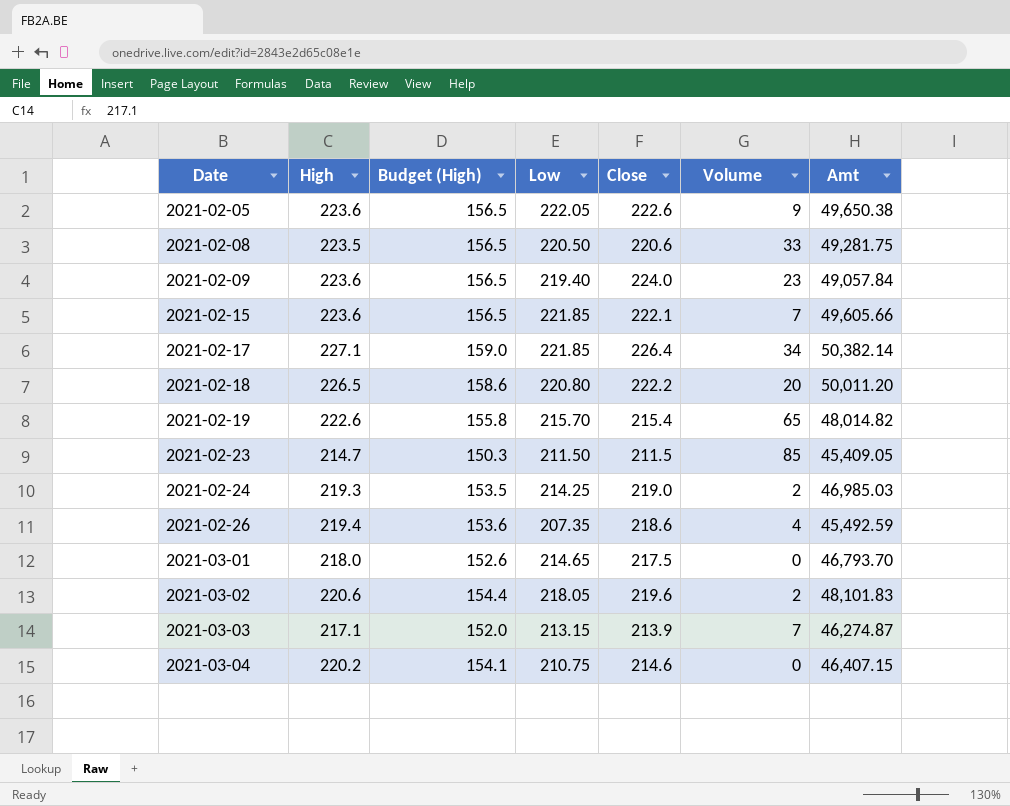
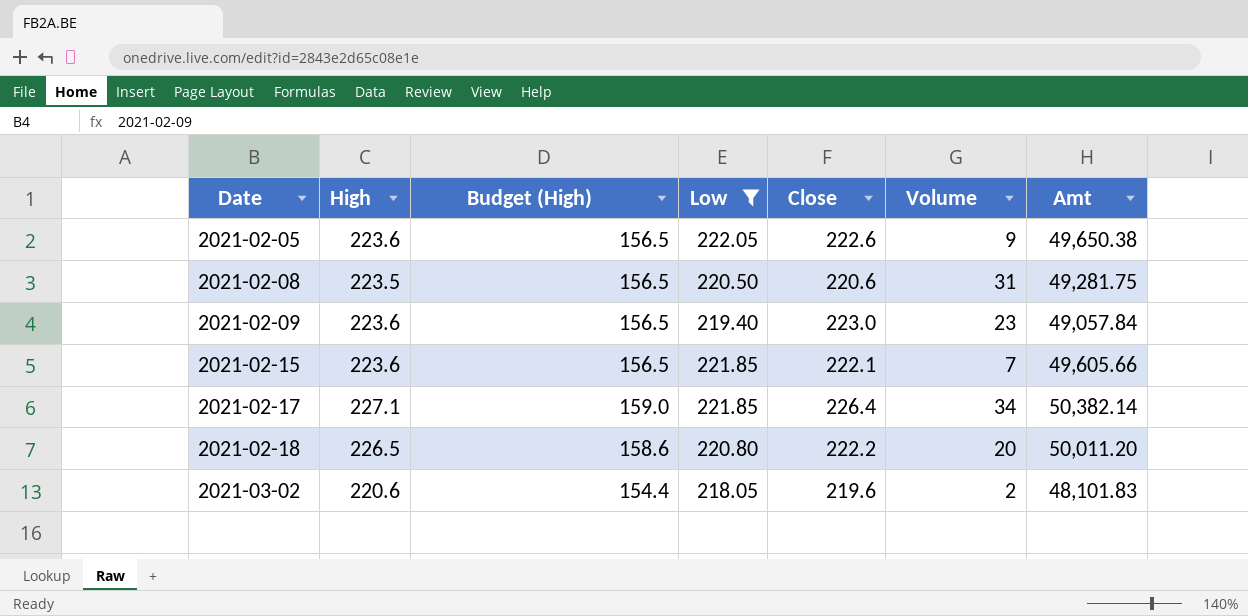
filter: none -> Low >= 218.05
2021-02-08 | Volume: 33 -> 31
2021-02-09 | Close: 224.0 -> 223.0

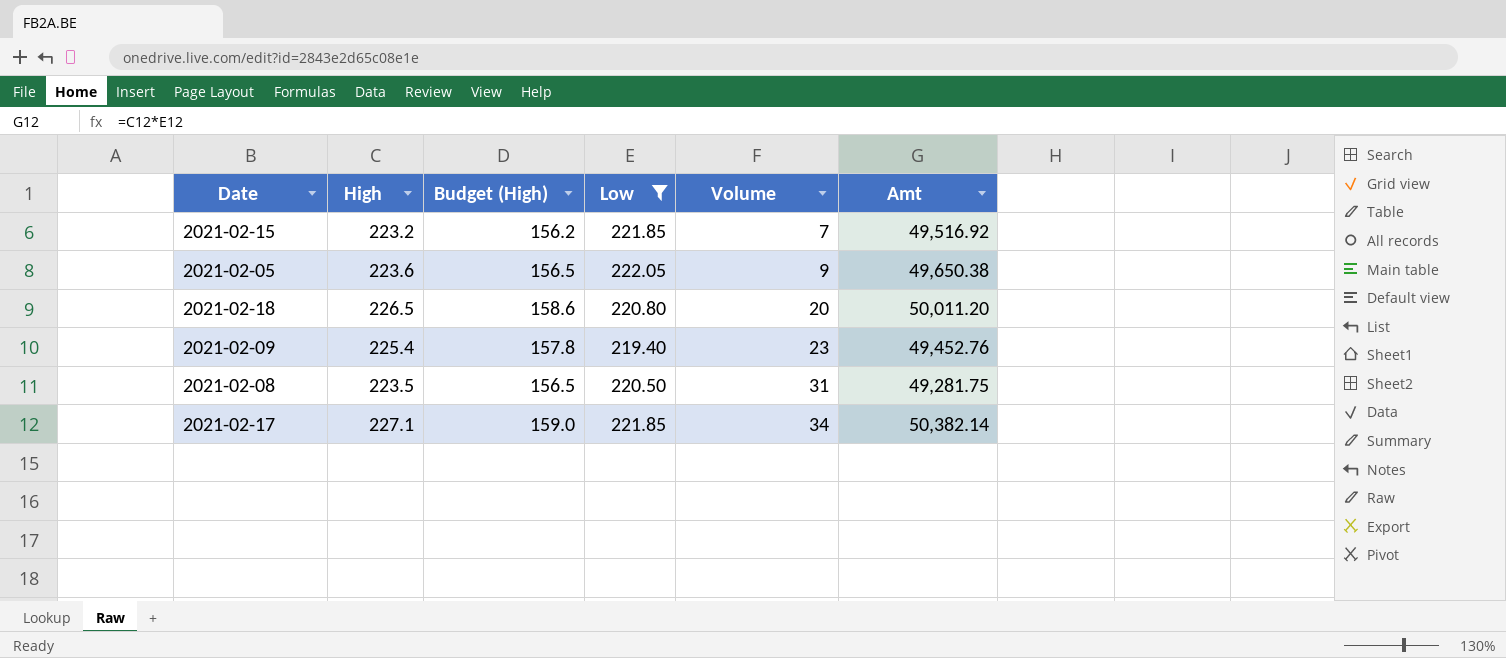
row order: Date ascending -> Volume ascending
column Close | position: 5 -> none
row 2021-03-02: 220.6 | 154.4 | 218.05 | 219.6 | 2 | 48,101.83 -> none
2021-02-15 | High: 223.6 -> 223.2
2021-02-15 | Budget (High): 156.5 -> 156.2
2021-02-15 | Amt: 49,605.66 -> 49,516.92
2021-02-09 | High: 223.6 -> 225.4
2021-02-09 | Budget (High): 156.5 -> 157.8
2021-02-09 | Amt: 49,057.84 -> 49,452.76

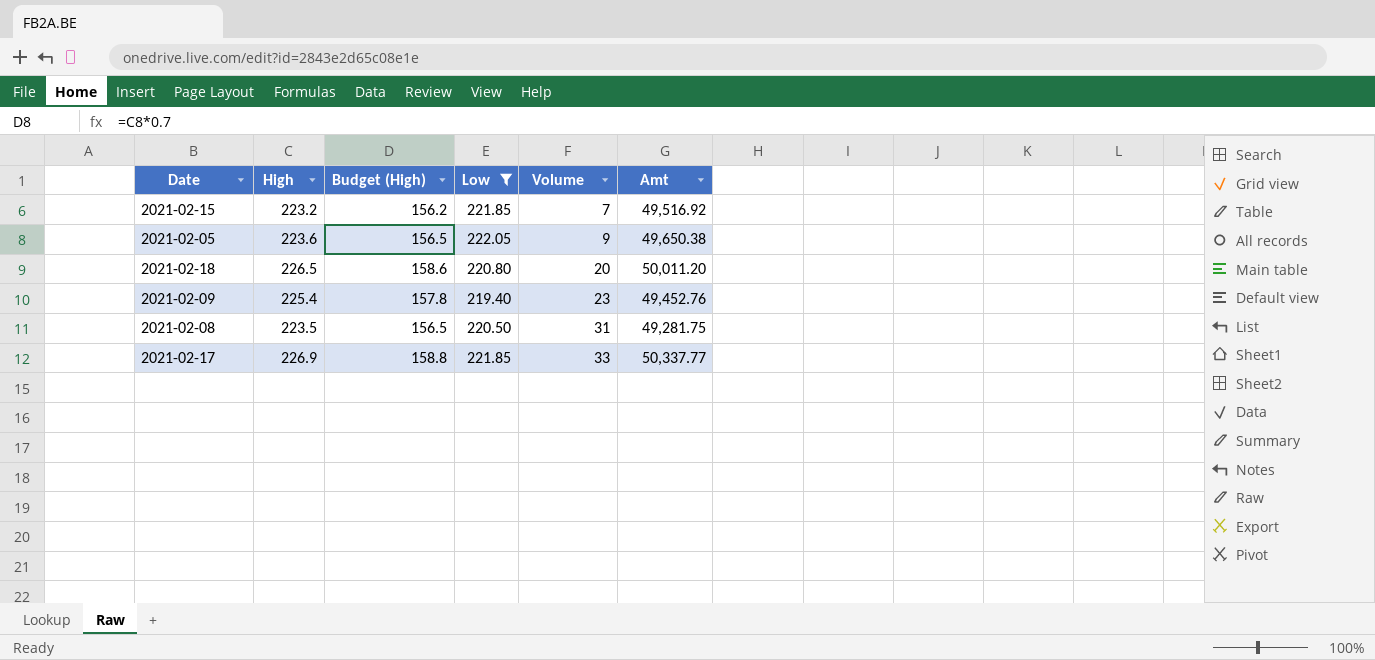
2021-02-17 | High: 227.1 -> 226.9
2021-02-17 | Budget (High): 159.0 -> 158.8
2021-02-17 | Volume: 34 -> 33
2021-02-17 | Amt: 50,382.14 -> 50,337.77

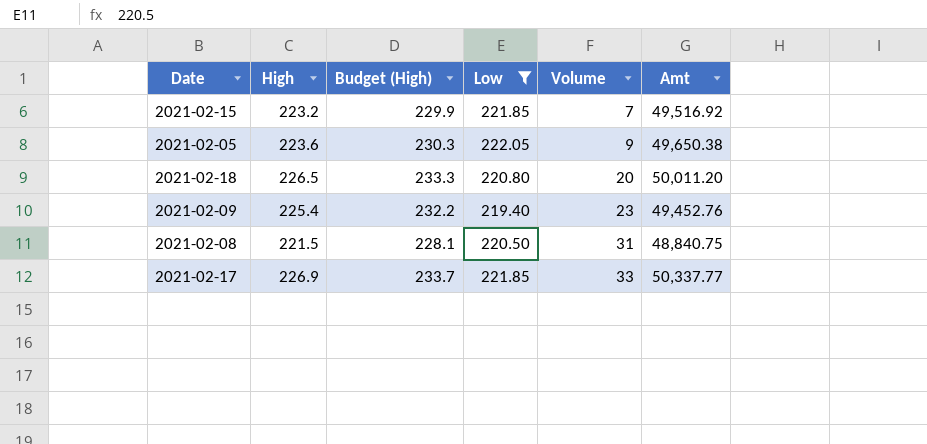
column Budget (High) | formula: [High] * 0.7 -> [High] * 1.03
2021-02-08 | High: 223.5 -> 221.5
2021-02-08 | Amt: 49,281.75 -> 48,840.75

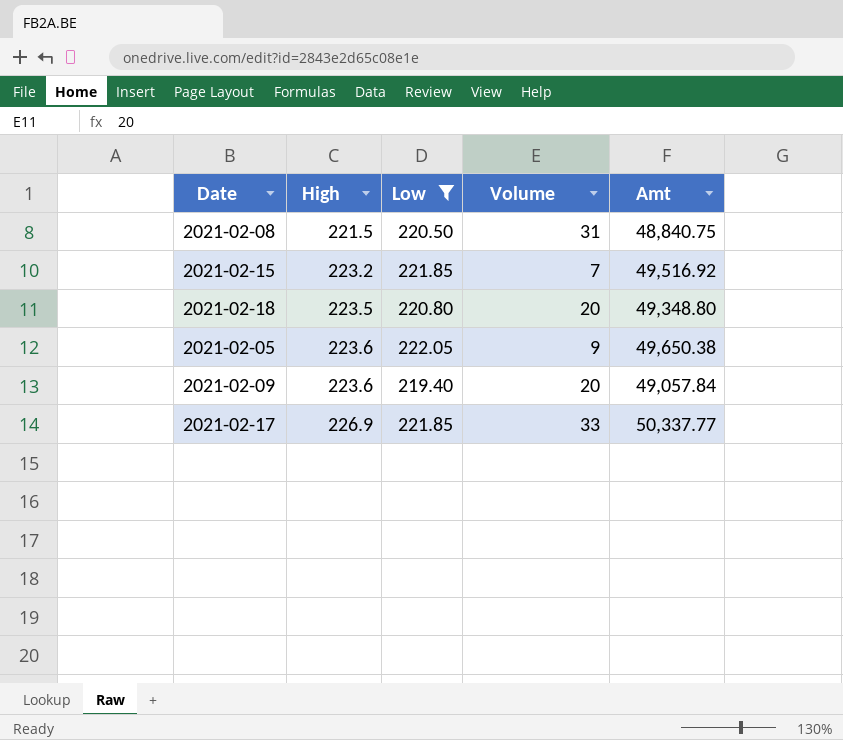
row order: Volume ascending -> High ascending
column Budget (High) | formula: [High] * 1.03 -> none
2021-02-18 | High: 226.5 -> 223.5
2021-02-18 | Amt: 50,011.20 -> 49,348.80
2021-02-09 | High: 225.4 -> 223.6
2021-02-09 | Volume: 23 -> 20
2021-02-09 | Amt: 49,452.76 -> 49,057.84

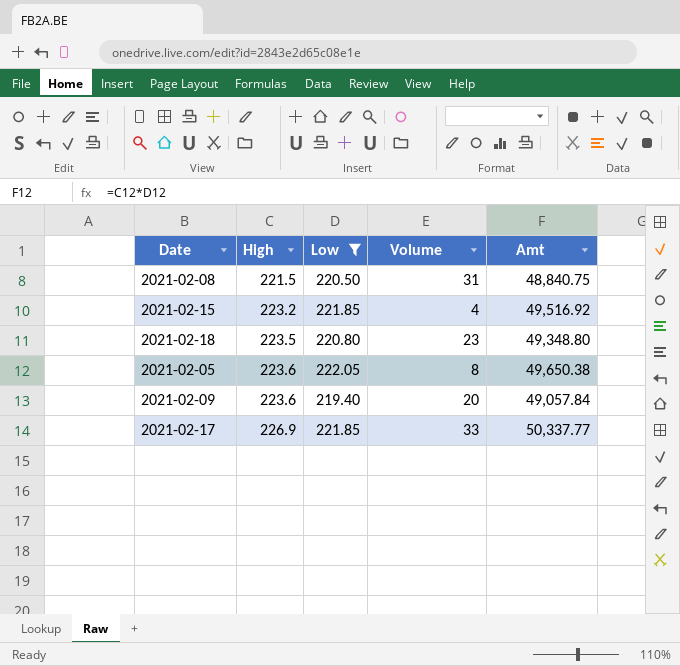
2021-02-15 | Volume: 7 -> 4
2021-02-18 | Volume: 20 -> 23
2021-02-05 | Volume: 9 -> 8

